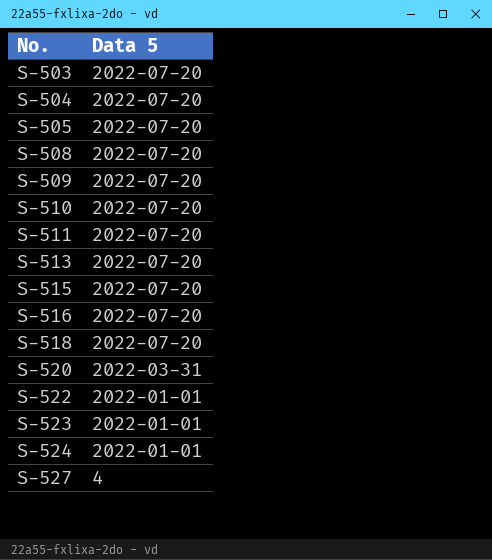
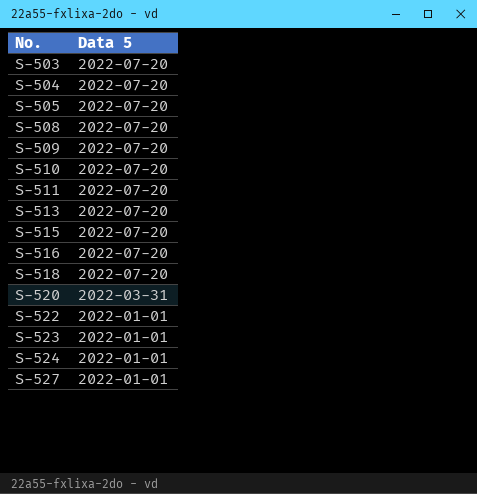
S-527 | Data 5: 4 -> 2022-01-01

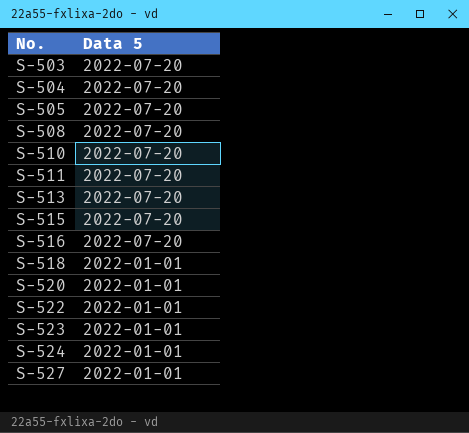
row S-509: 2022-07-20 -> none
S-518 | Data 5: 2022-07-20 -> 2022-01-01
S-520 | Data 5: 2022-03-31 -> 2022-01-01

